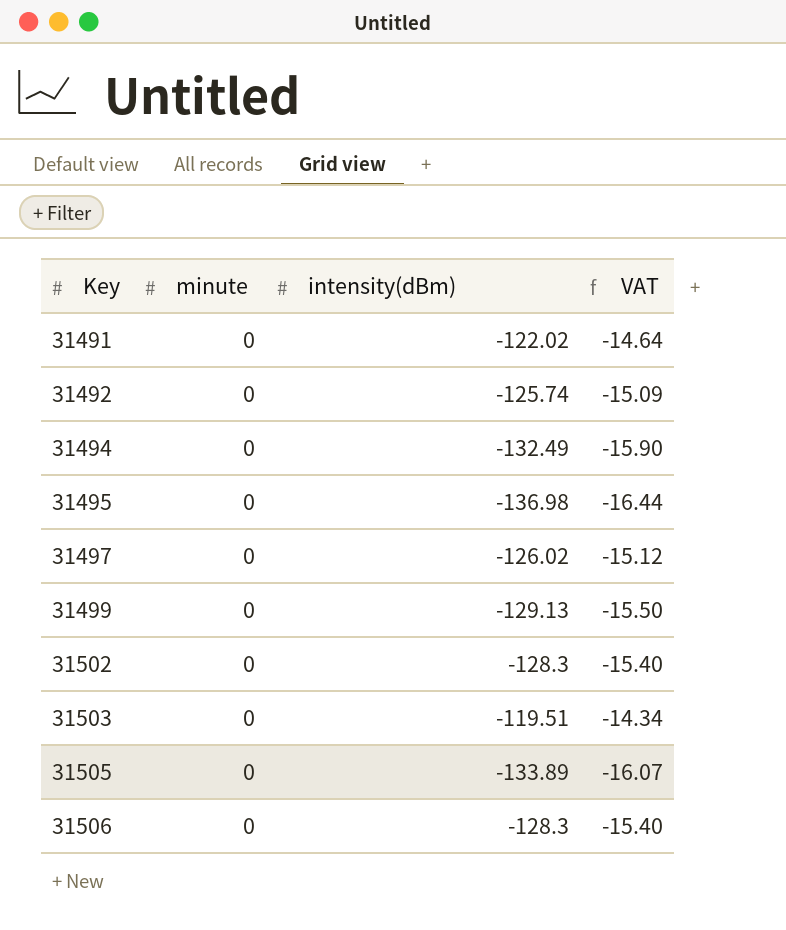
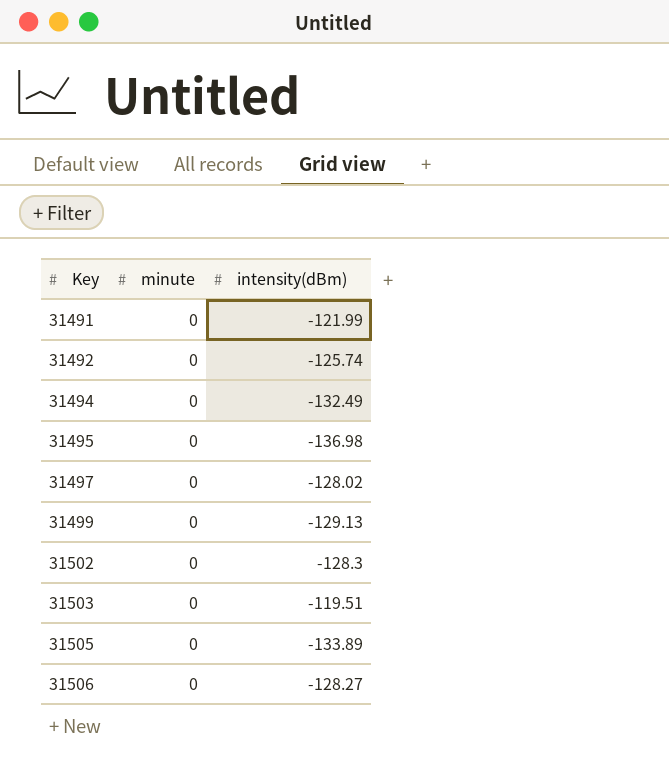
column VAT | formula: [intensity(dBm)] * 0.12 -> none
31491 | intensity(dBm): -122.02 -> -121.99
31497 | intensity(dBm): -126.02 -> -128.02
31506 | intensity(dBm): -128.3 -> -128.27

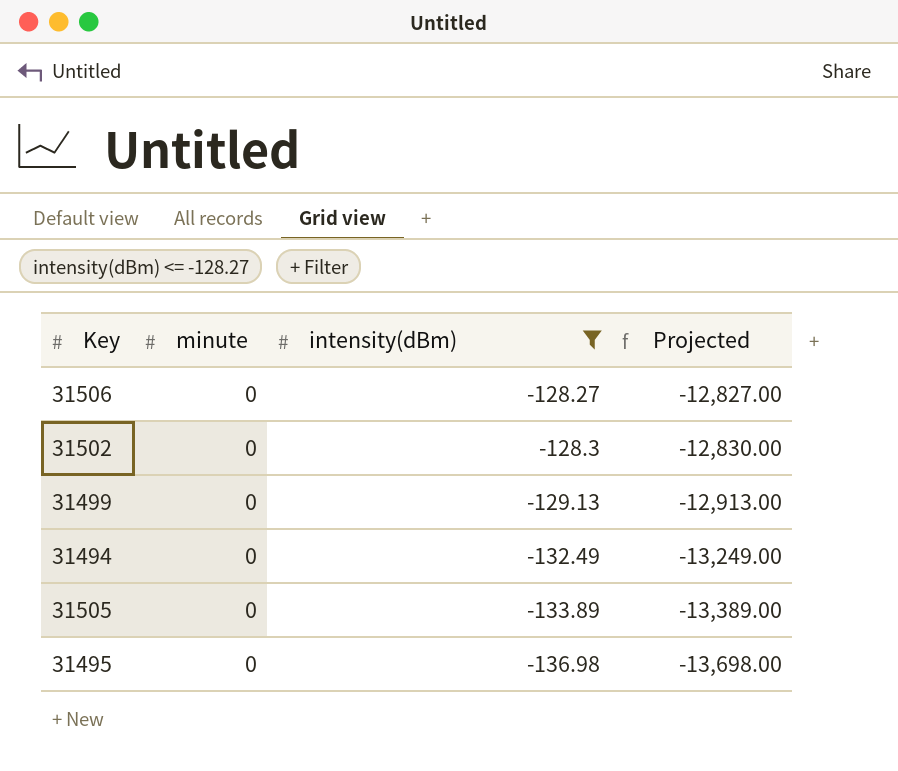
filter: none -> intensity(dBm) <= -128.27
row order: Key ascending -> intensity(dBm) descending
column Projected | formula: none -> [intensity(dBm)] * 100

